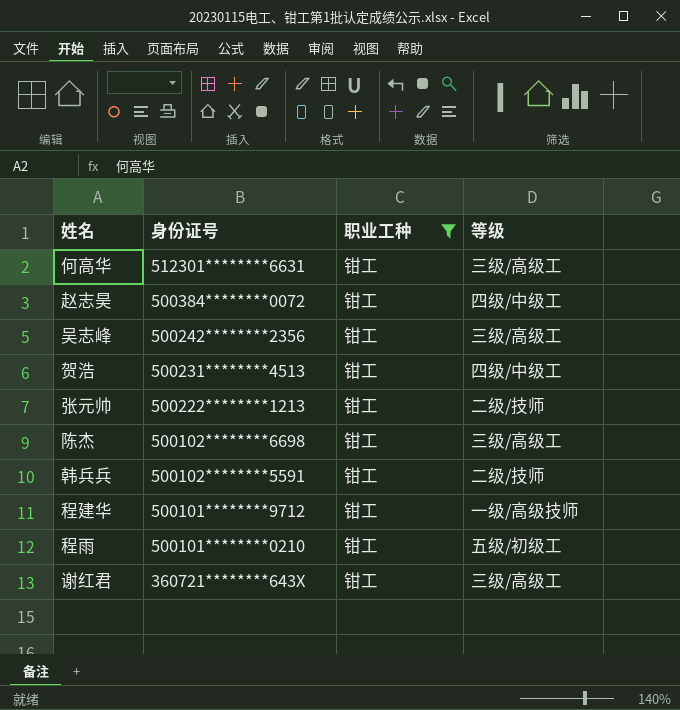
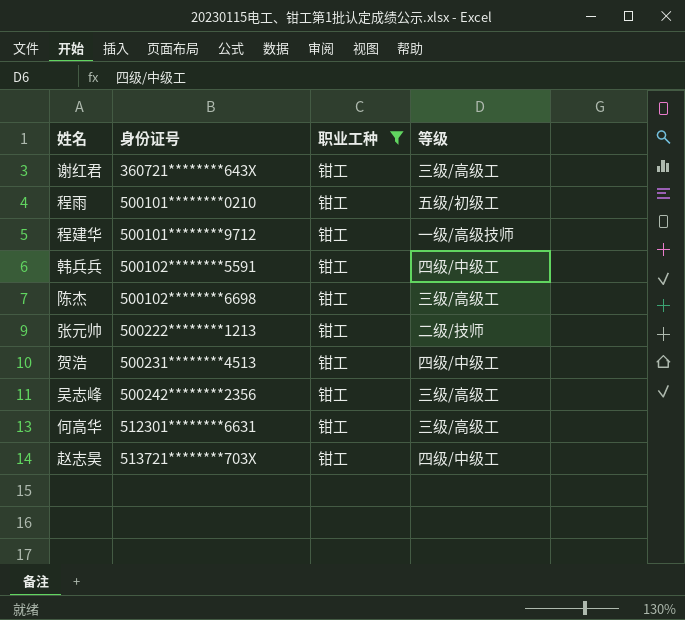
row order: 身份证号 descending -> 身份证号 ascending
韩兵兵 | 等级: 二级/技师 -> 四级/中级工
赵志昊 | 身份证号: 500384********0072 -> 513721********703X

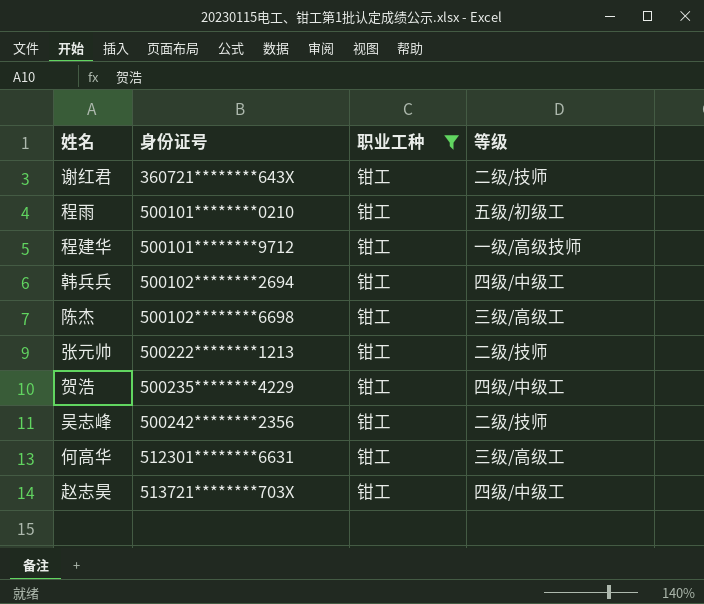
谢红君 | 等级: 三级/高级工 -> 二级/技师
韩兵兵 | 身份证号: 500102********5591 -> 500102********2694
贺浩 | 身份证号: 500231********4513 -> 500235********4229
吴志峰 | 等级: 三级/高级工 -> 二级/技师

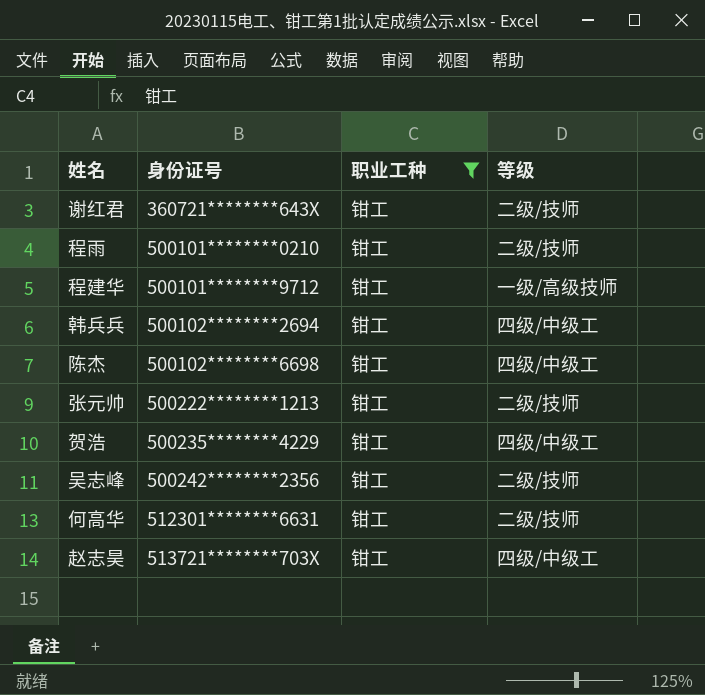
程雨 | 等级: 五级/初级工 -> 二级/技师
陈杰 | 等级: 三级/高级工 -> 四级/中级工
何高华 | 等级: 三级/高级工 -> 二级/技师

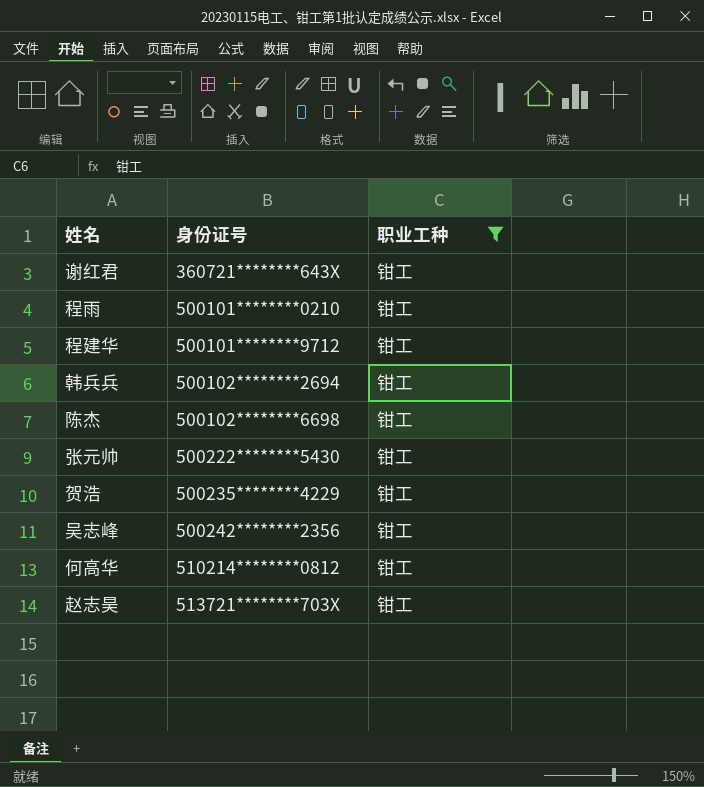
column 等级 | position: 4 -> none
张元帅 | 身份证号: 500222********1213 -> 500222********5430
何高华 | 身份证号: 512301********6631 -> 510214********0812

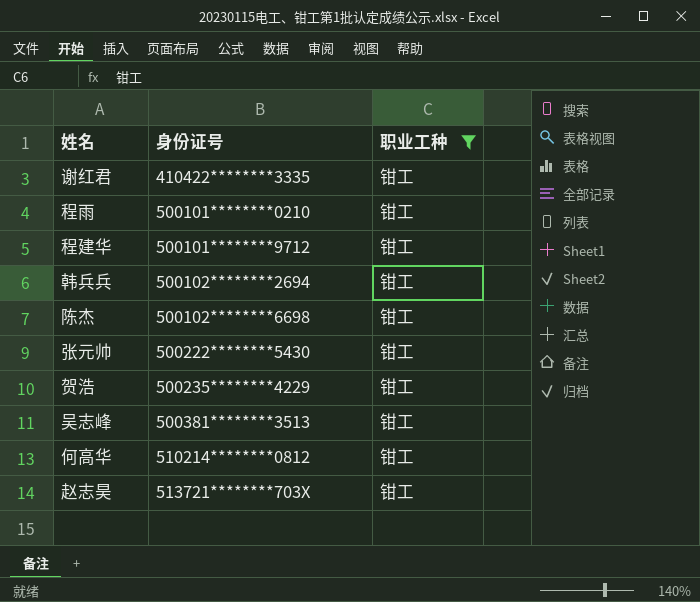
谢红君 | 身份证号: 360721********643X -> 410422********3335
吴志峰 | 身份证号: 500242********2356 -> 500381********3513

